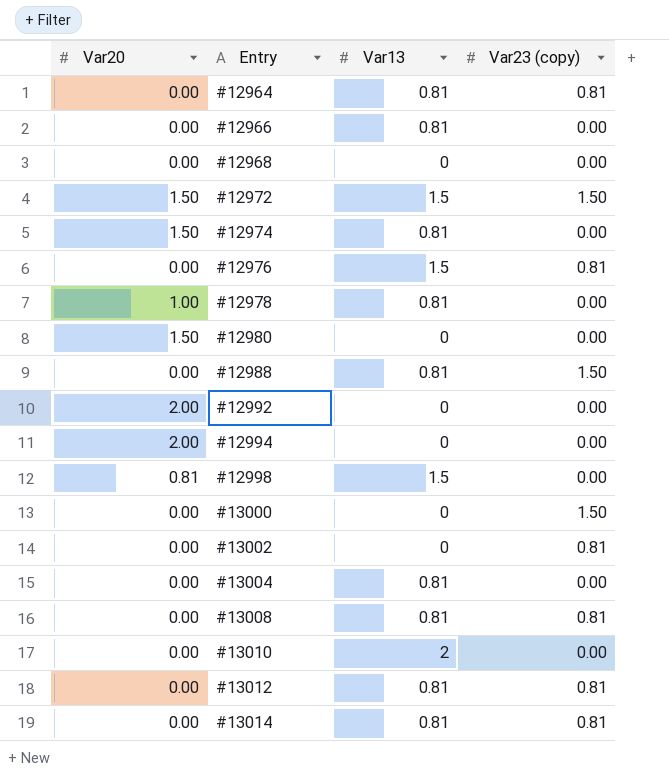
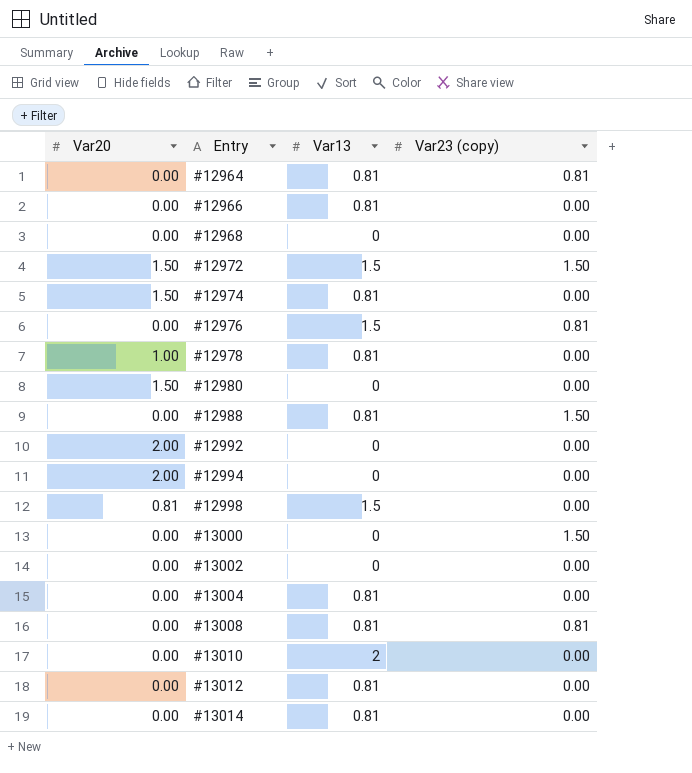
#13002 | Var23 (copy): 0.81 -> 0.00
#13012 | Var23 (copy): 0.81 -> 0.00
#13014 | Var23 (copy): 0.81 -> 0.00

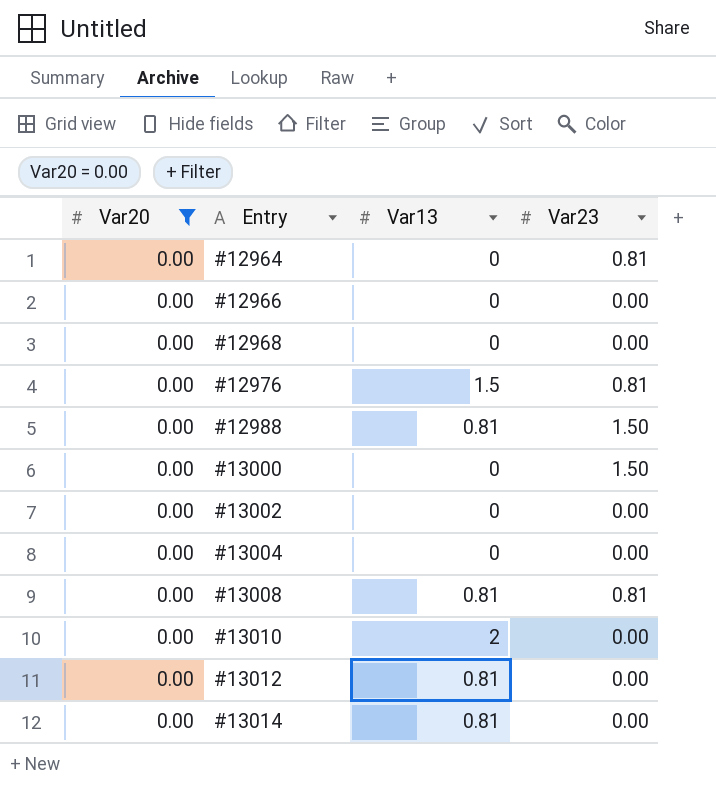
filter: none -> Var20 = 0.00
column name: Var23 (copy) -> Var23
#12964 | Var13: 0.81 -> 0
#12966 | Var13: 0.81 -> 0
#13004 | Var13: 0.81 -> 0

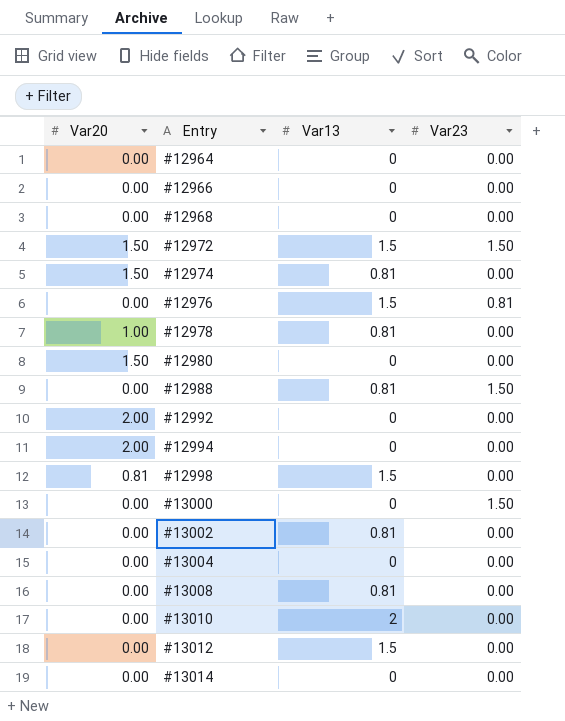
filter: Var20 = 0.00 -> none
#12964 | Var23: 0.81 -> 0.00
#13002 | Var13: 0 -> 0.81
#13008 | Var23: 0.81 -> 0.00
#13012 | Var13: 0.81 -> 1.5
#13014 | Var13: 0.81 -> 0

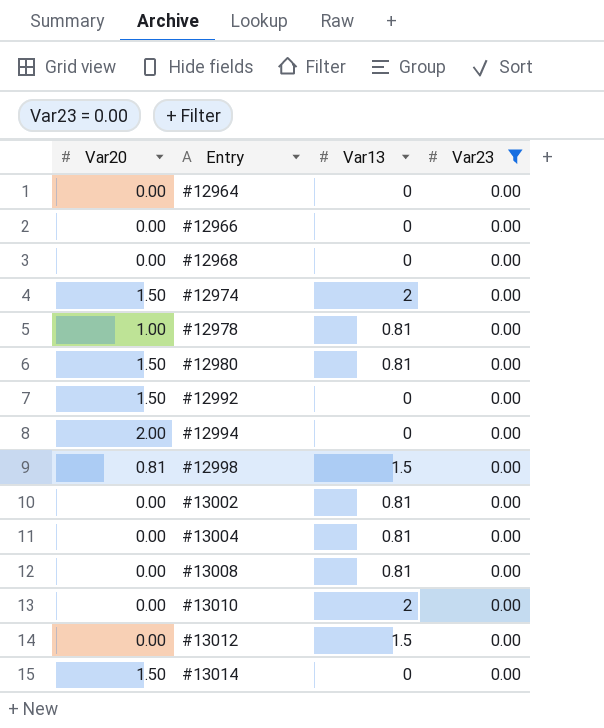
filter: none -> Var23 = 0.00
#12974 | Var13: 0.81 -> 2
#12980 | Var13: 0 -> 0.81
#12992 | Var20: 2.00 -> 1.50
#13004 | Var13: 0 -> 0.81
#13014 | Var20: 0.00 -> 1.50

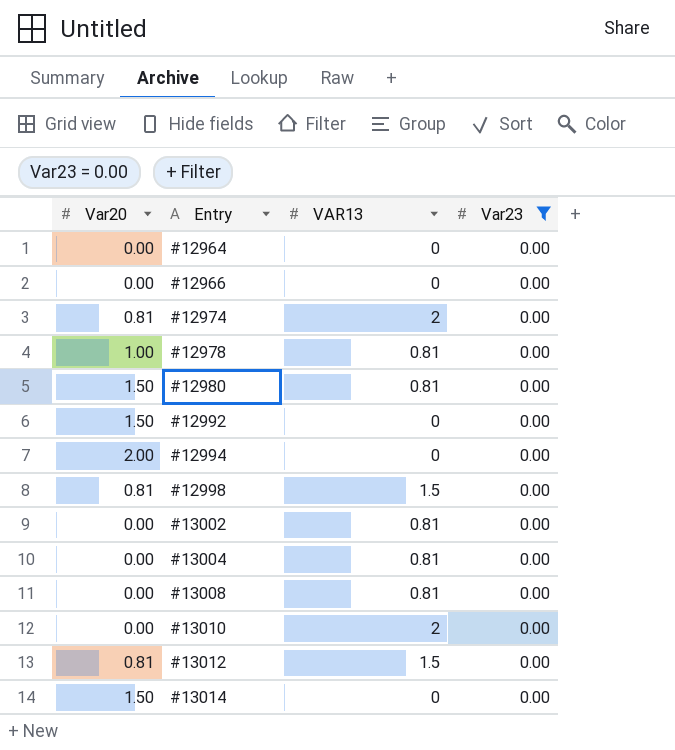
column name: Var13 -> VAR13
row #12968: 0.00 | 0 | 0.00 -> none
#12974 | Var20: 1.50 -> 0.81
#13012 | Var20: 0.00 -> 0.81

